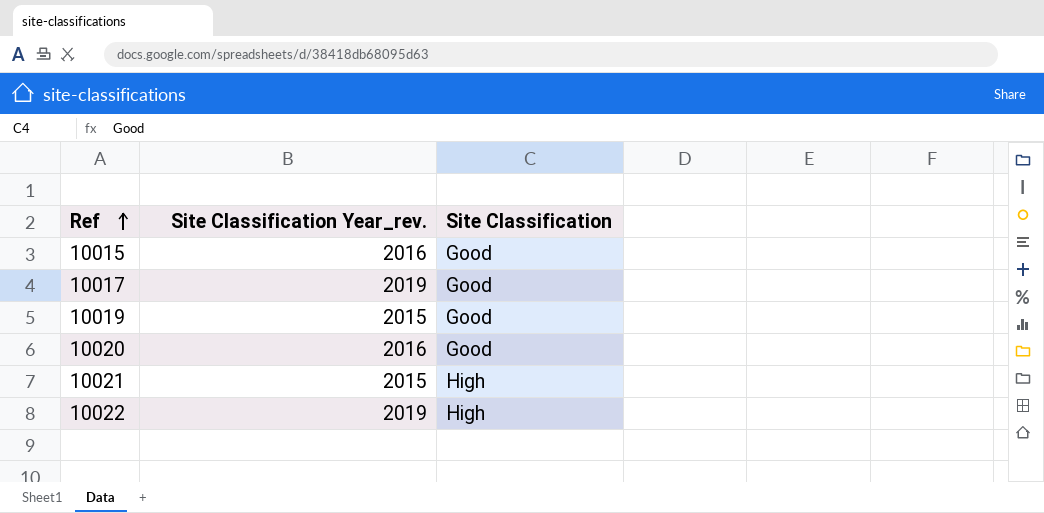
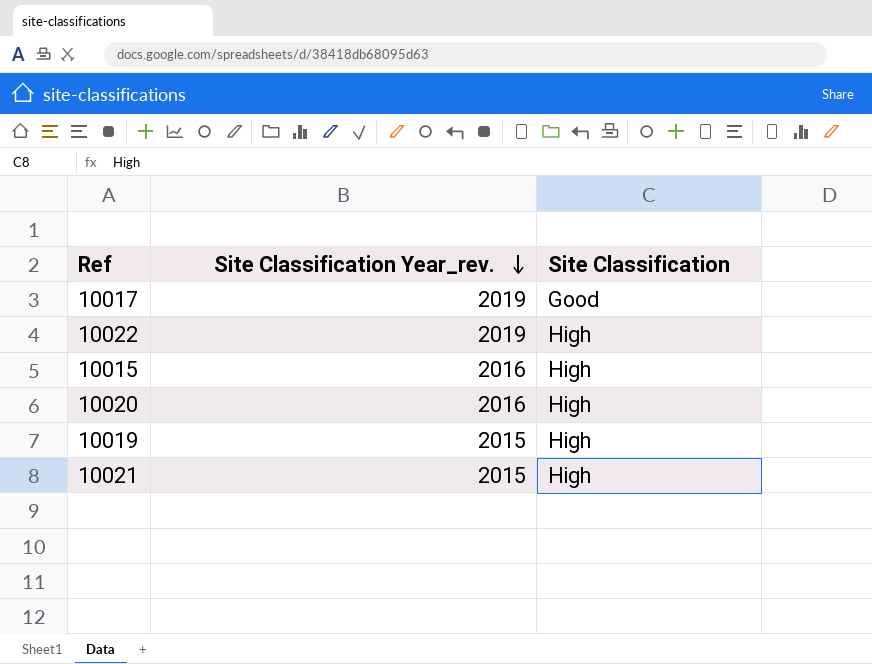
row order: Ref ascending -> Site Classification Year_rev. descending
10015 | Site Classification: Good -> High
10020 | Site Classification: Good -> High
10019 | Site Classification: Good -> High

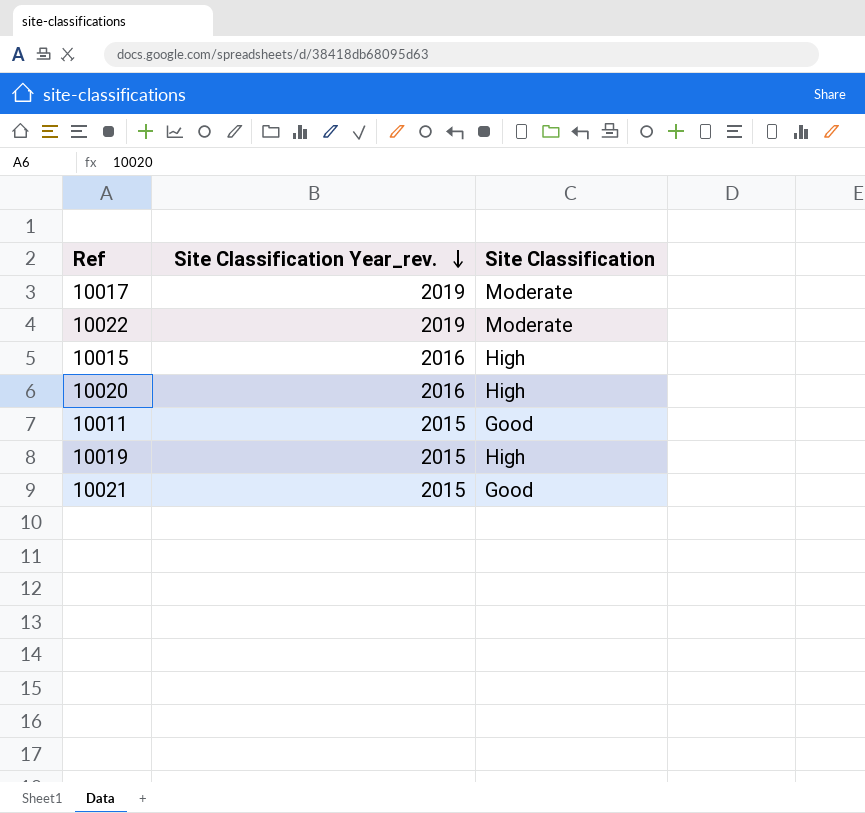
10017 | Site Classification: Good -> Moderate
10022 | Site Classification: High -> Moderate
row 10011: none -> 2015 | Good
10021 | Site Classification: High -> Good

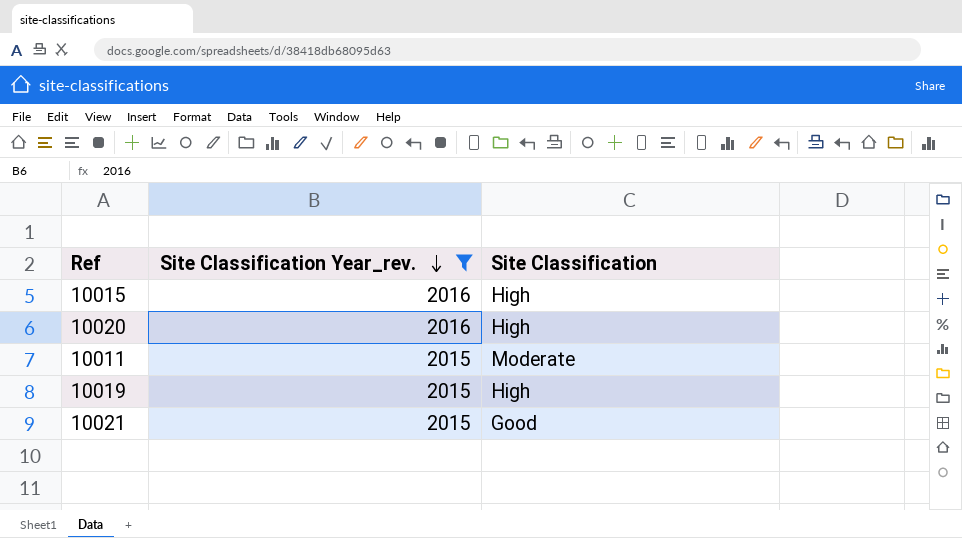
filter: none -> Site Classification Year_rev. != 2019
10011 | Site Classification: Good -> Moderate

